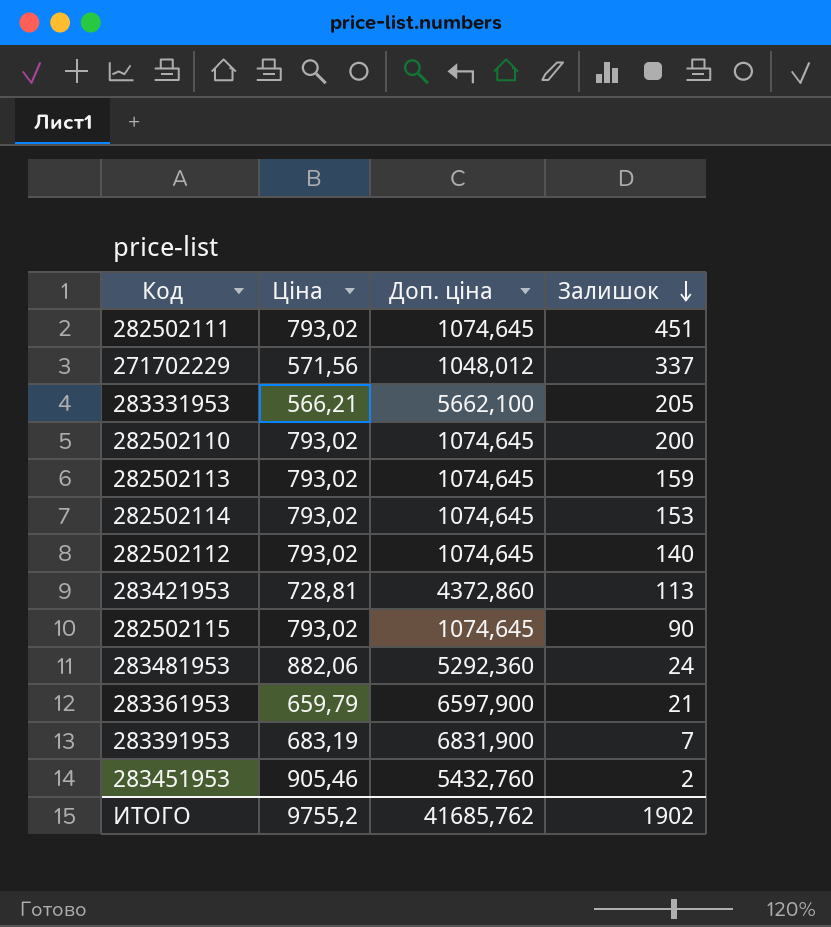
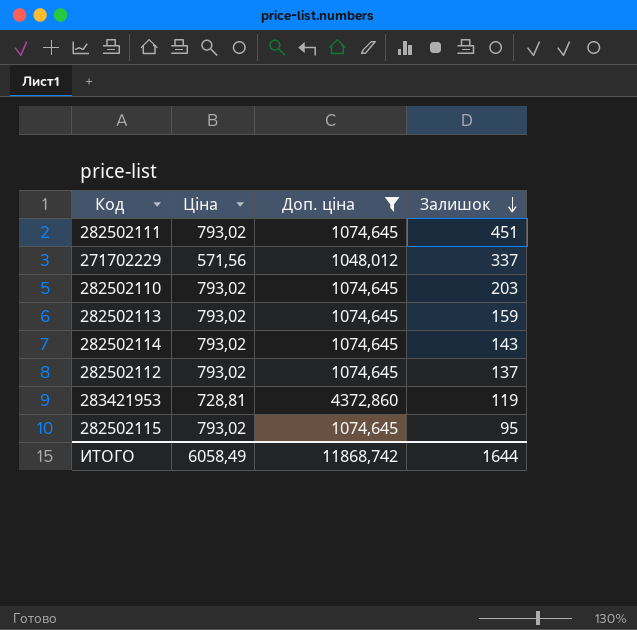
filter: none -> Доп. ціна <= 4372,860
282502110 | Залишок: 200 -> 203
282502114 | Залишок: 153 -> 143
282502112 | Залишок: 140 -> 137
283421953 | Залишок: 113 -> 119
282502115 | Залишок: 90 -> 95
ИТОГО | Ціна: 9755,2 -> 6058,49
ИТОГО | Доп. ціна: 41685,762 -> 11868,742
ИТОГО | Залишок: 1902 -> 1644

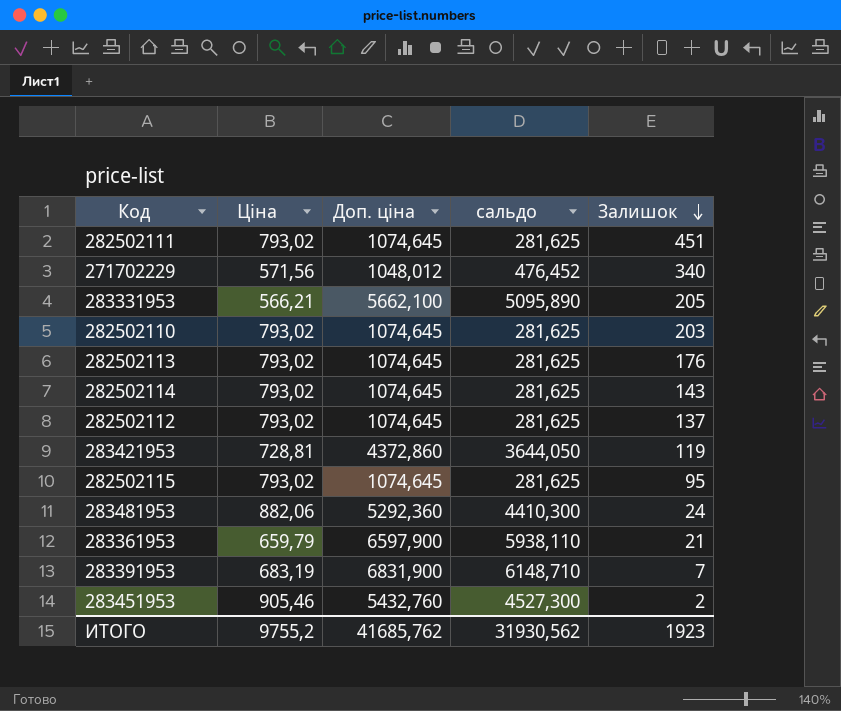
filter: Доп. ціна <= 4372,860 -> none
column сальдо | formula: none -> [Доп. ціна] - [Ціна]
271702229 | Залишок: 337 -> 340
282502113 | Залишок: 159 -> 176
ИТОГО | Ціна: 6058,49 -> 9755,2
ИТОГО | Доп. ціна: 11868,742 -> 41685,762
ИТОГО | Залишок: 1644 -> 1923

